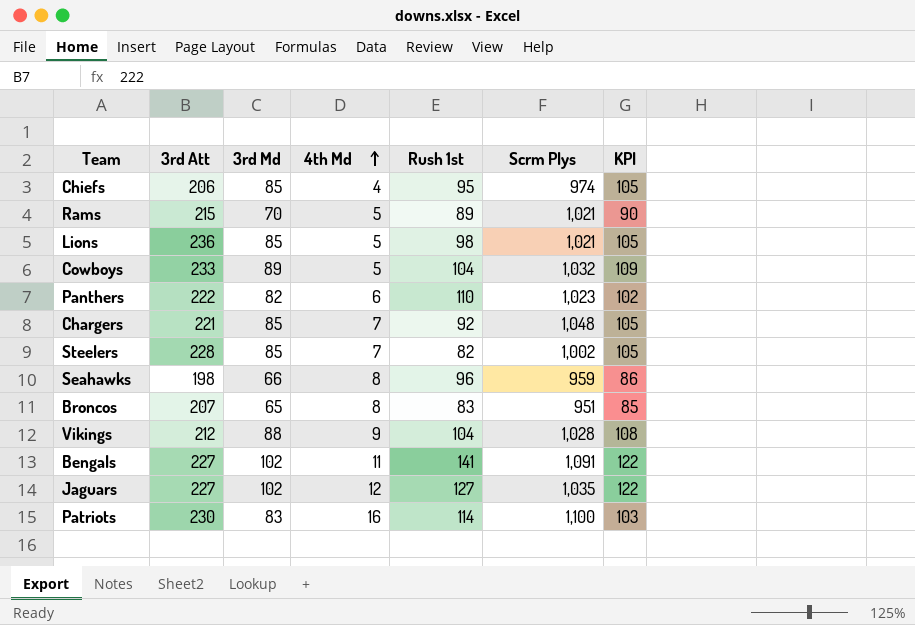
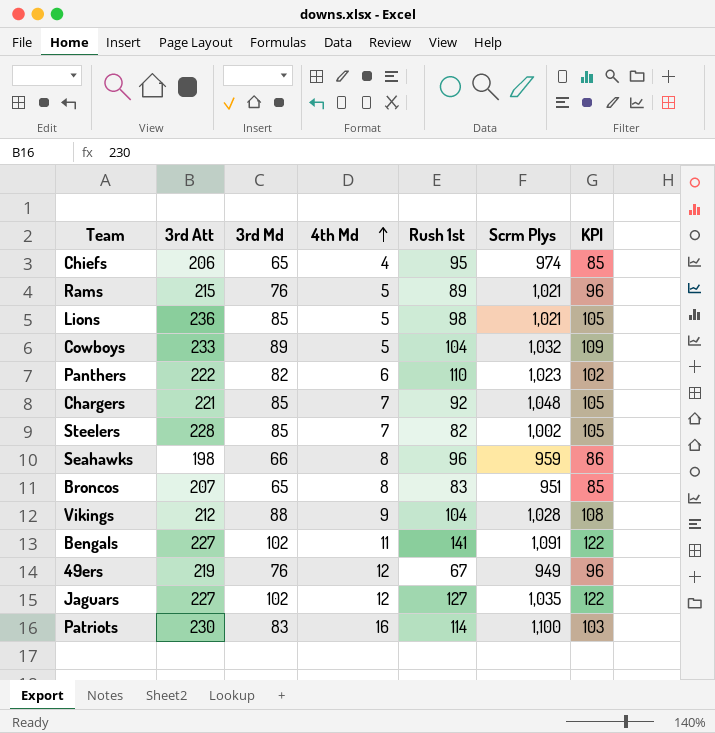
Chiefs | 3rd Md: 85 -> 65
Chiefs | KPI: 105 -> 85
Rams | 3rd Md: 70 -> 76
Rams | KPI: 90 -> 96
row 49ers: none -> 219 | 76 | 12 | 67 | 949 | 96

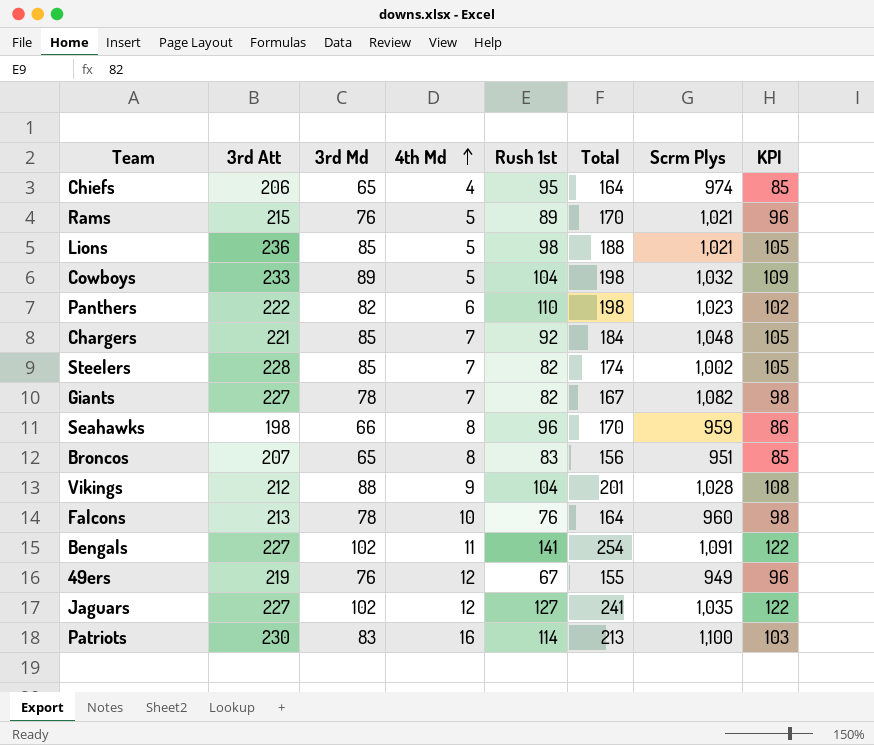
column Total | formula: none -> [3rd Md] + [4th Md] + [Rush 1st]
row Giants: none -> 227 | 78 | 7 | 82 | 167 | 1,082 | 98
row Falcons: none -> 213 | 78 | 10 | 76 | 164 | 960 | 98

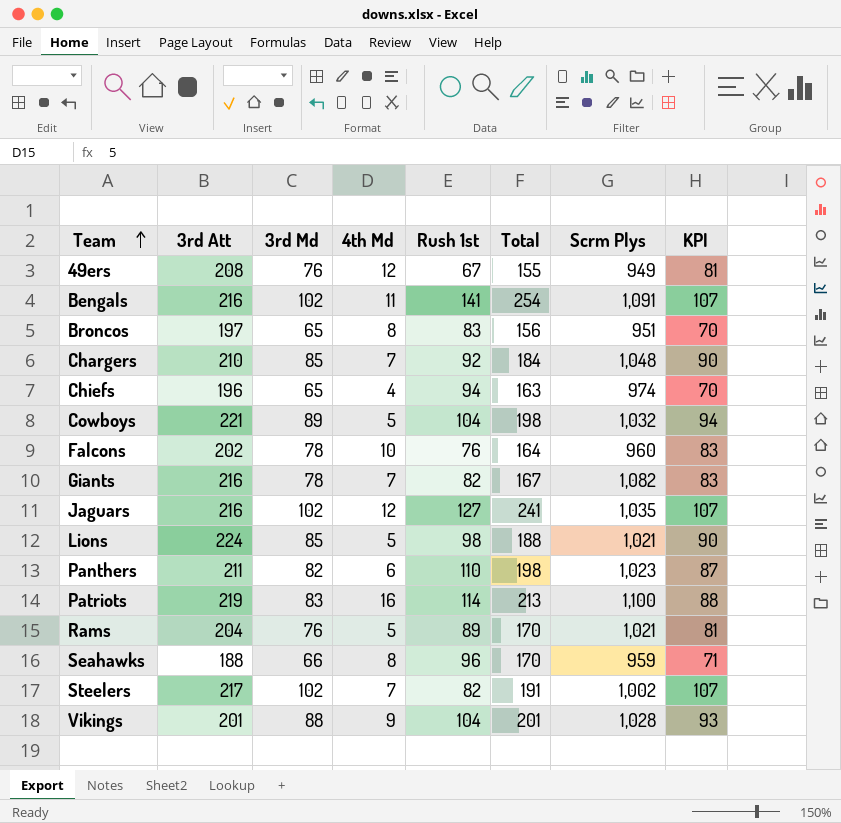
row order: 4th Md ascending -> Team ascending
column KPI | formula: [3rd Md] + 20 -> [3rd Md] + 5
49ers | 3rd Att: 219 -> 208
Bengals | 3rd Att: 227 -> 216
Broncos | 3rd Att: 207 -> 197
Chargers | 3rd Att: 221 -> 210
Chiefs | 3rd Att: 206 -> 196
Chiefs | Rush 1st: 95 -> 94
Chiefs | Total: 164 -> 163
Cowboys | 3rd Att: 233 -> 221
Falcons | 3rd Att: 213 -> 202
Giants | 3rd Att: 227 -> 216
Jaguars | 3rd Att: 227 -> 216
Lions | 3rd Att: 236 -> 224
Panthers | 3rd Att: 222 -> 211
Patriots | 3rd Att: 230 -> 219
Rams | 3rd Att: 215 -> 204
Seahawks | 3rd Att: 198 -> 188
Steelers | 3rd Att: 228 -> 217
Steelers | 3rd Md: 85 -> 102
Steelers | Total: 174 -> 191
Vikings | 3rd Att: 212 -> 201

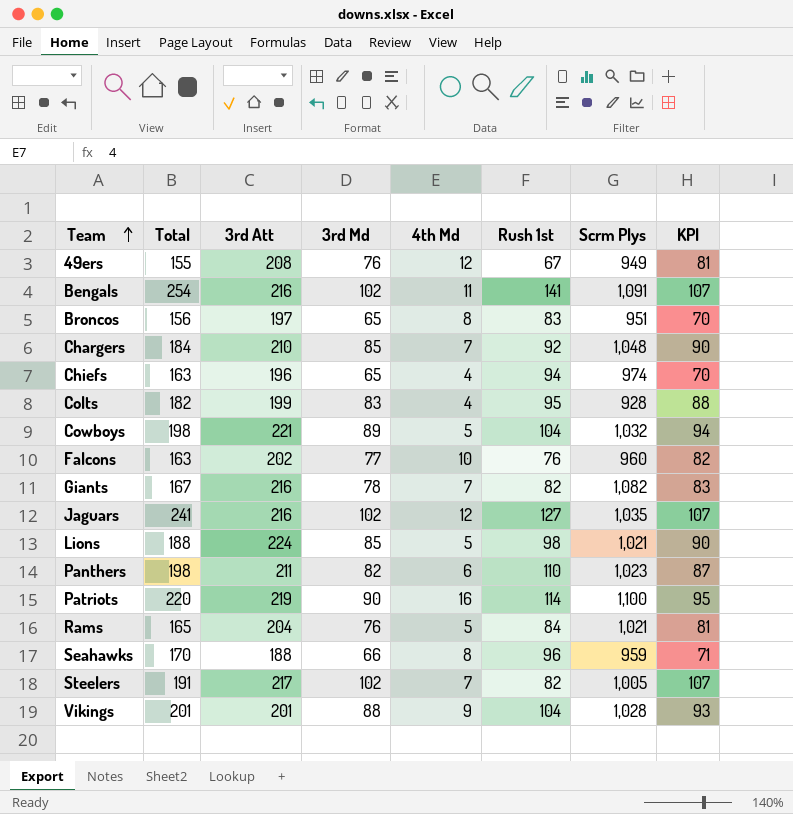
column Total | position: 6 -> 2
row Colts: none -> 182 | 199 | 83 | 4 | 95 | 928 | 88
Falcons | Total: 164 -> 163
Falcons | 3rd Md: 78 -> 77
Falcons | KPI: 83 -> 82
Patriots | Total: 213 -> 220
Patriots | 3rd Md: 83 -> 90
Patriots | KPI: 88 -> 95
Rams | Total: 170 -> 165
Rams | Rush 1st: 89 -> 84
Steelers | Scrm Plys: 1,002 -> 1,005

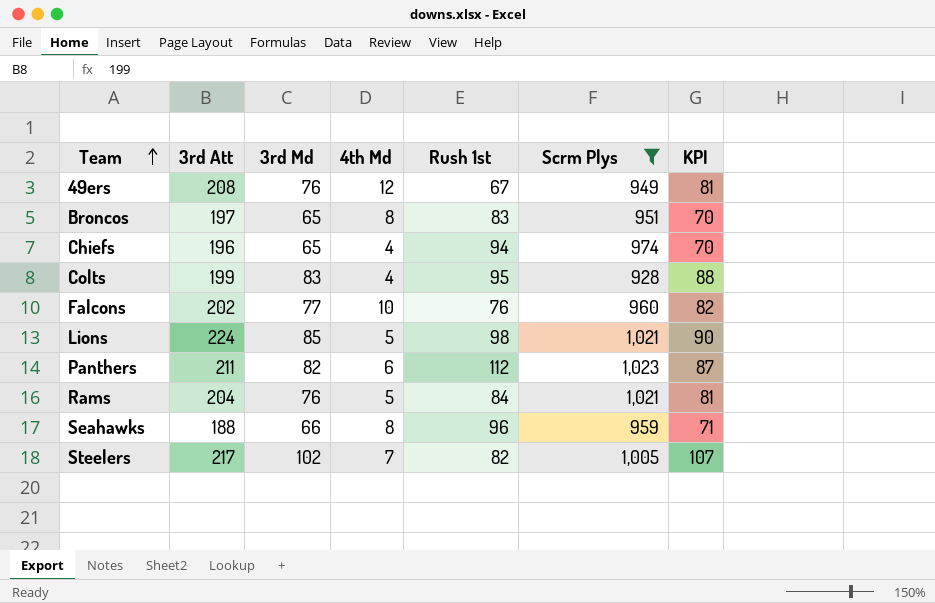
filter: none -> Scrm Plys <= 1,023
column Total | formula: [3rd Md] + [4th Md] + [Rush 1st] -> none
Panthers | Rush 1st: 110 -> 112

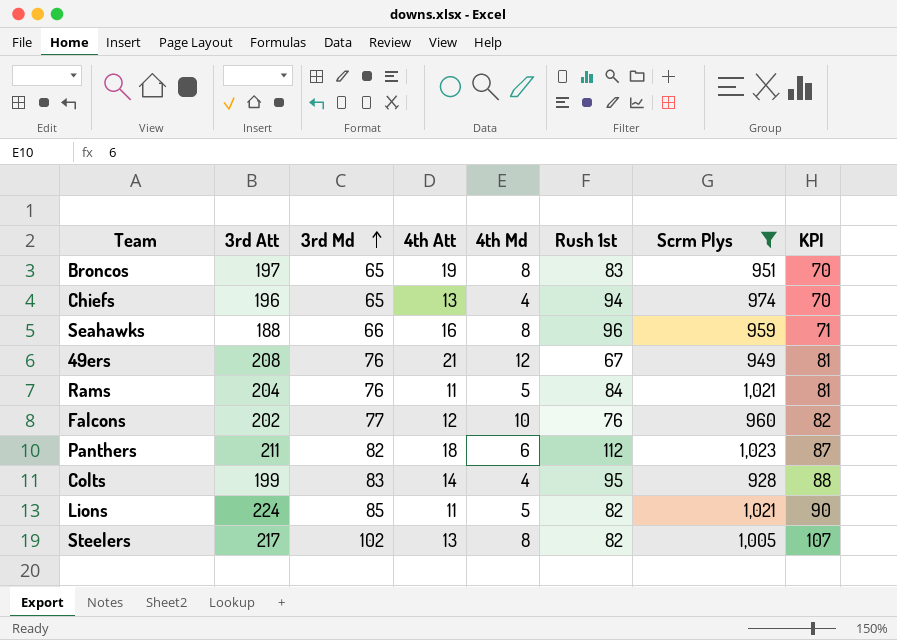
row order: Team ascending -> 3rd Md ascending
column 4th Att | position: none -> 4
Lions | Rush 1st: 98 -> 82
Steelers | 4th Md: 7 -> 8

